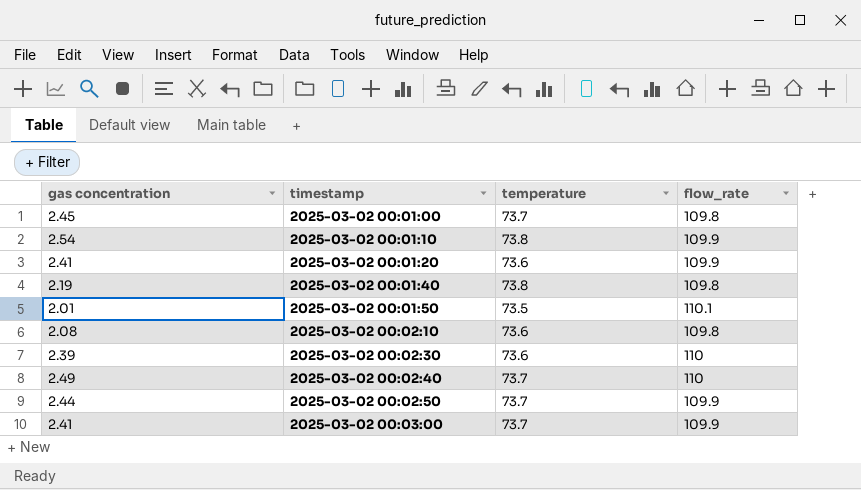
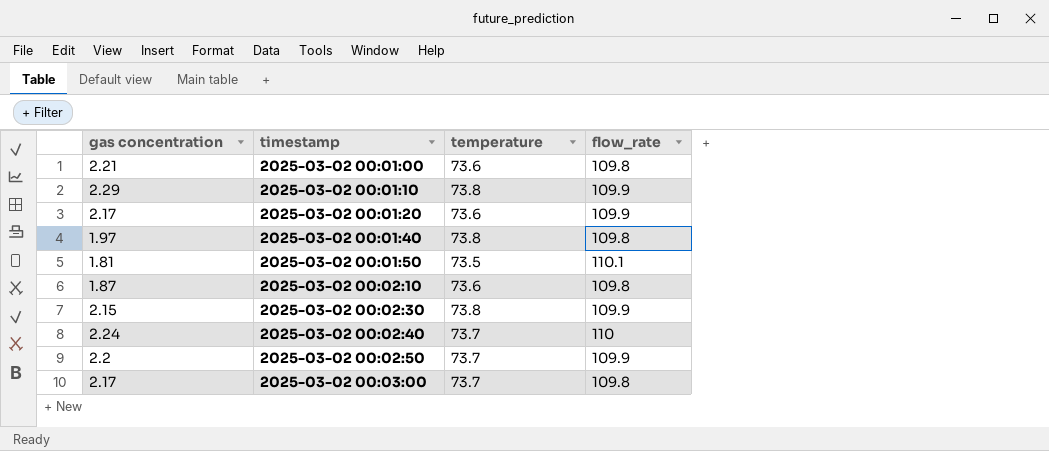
2025-03-02 00:01:00 | gas concentration: 2.45 -> 2.21
2025-03-02 00:01:00 | temperature: 73.7 -> 73.6
2025-03-02 00:01:10 | gas concentration: 2.54 -> 2.29
2025-03-02 00:01:20 | gas concentration: 2.41 -> 2.17
2025-03-02 00:01:40 | gas concentration: 2.19 -> 1.97
2025-03-02 00:01:50 | gas concentration: 2.01 -> 1.81
2025-03-02 00:02:10 | gas concentration: 2.08 -> 1.87
2025-03-02 00:02:30 | gas concentration: 2.39 -> 2.15
2025-03-02 00:02:30 | temperature: 73.6 -> 73.8
2025-03-02 00:02:30 | flow_rate: 110 -> 109.9
2025-03-02 00:02:40 | gas concentration: 2.49 -> 2.24
2025-03-02 00:02:50 | gas concentration: 2.44 -> 2.2
2025-03-02 00:03:00 | gas concentration: 2.41 -> 2.17
2025-03-02 00:03:00 | flow_rate: 109.9 -> 109.8

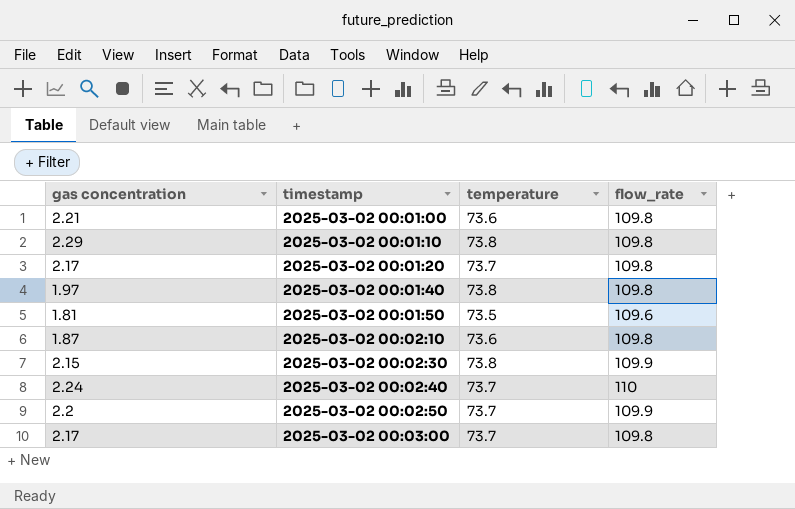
2025-03-02 00:01:10 | flow_rate: 109.9 -> 109.8
2025-03-02 00:01:20 | temperature: 73.6 -> 73.7
2025-03-02 00:01:20 | flow_rate: 109.9 -> 109.8
2025-03-02 00:01:50 | flow_rate: 110.1 -> 109.6

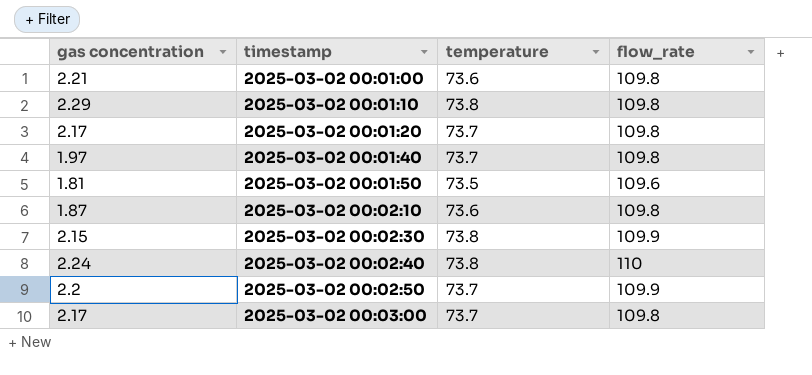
2025-03-02 00:01:40 | temperature: 73.8 -> 73.7
2025-03-02 00:02:40 | temperature: 73.7 -> 73.8

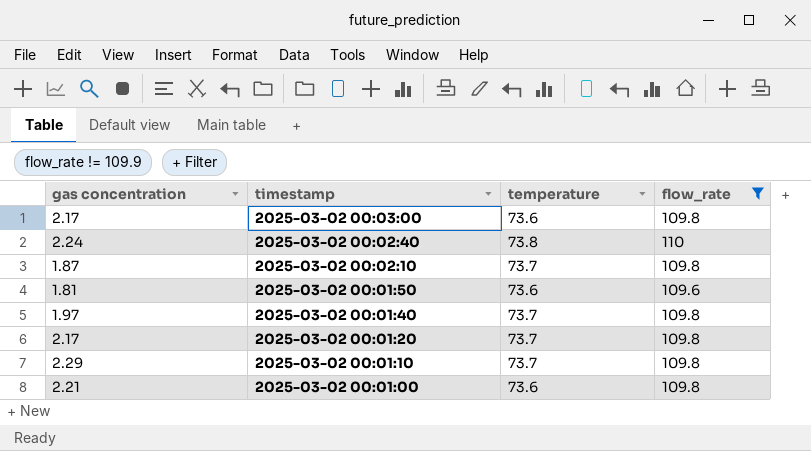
filter: none -> flow_rate != 109.9
row order: timestamp ascending -> timestamp descending
2025-03-02 00:03:00 | temperature: 73.7 -> 73.6
2025-03-02 00:02:10 | temperature: 73.6 -> 73.7
2025-03-02 00:01:50 | temperature: 73.5 -> 73.6
2025-03-02 00:01:10 | temperature: 73.8 -> 73.7

